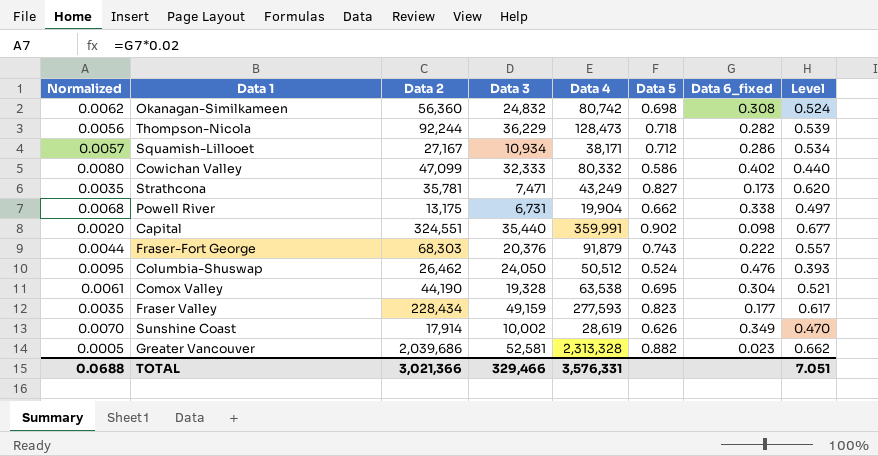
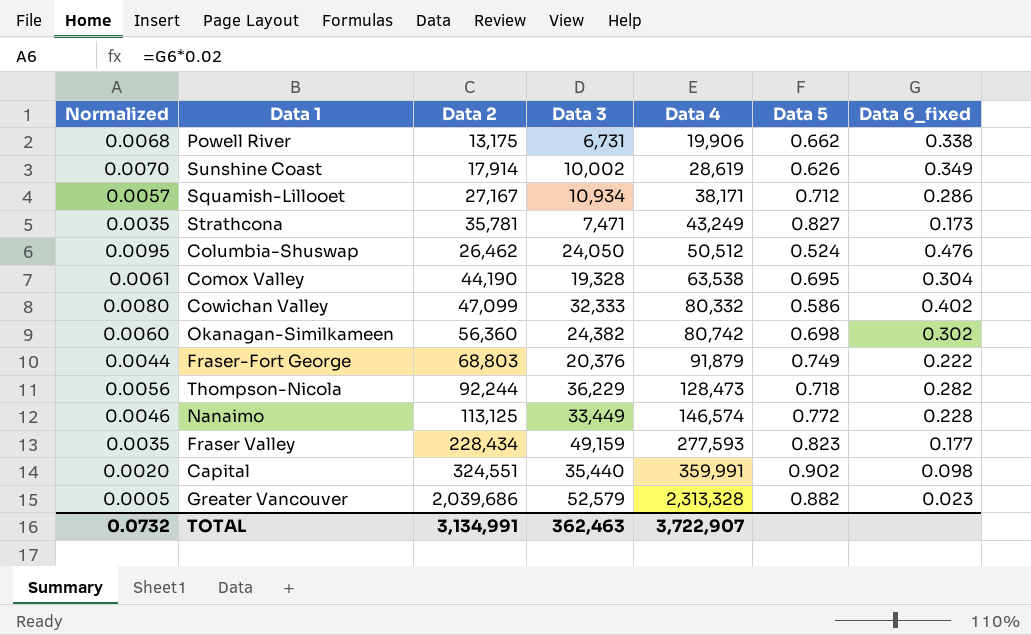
row order: none -> Data 4 ascending
column Level | formula: [Data 5] * 0.75 -> none
Powell River | Data 4: 19,904 -> 19,906
Okanagan-Similkameen | Normalized: 0.0062 -> 0.0060
Okanagan-Similkameen | Data 3: 24,832 -> 24,382
Okanagan-Similkameen | Data 6_fixed: 0.308 -> 0.302
Fraser-Fort George | Data 2: 68,303 -> 68,803
Fraser-Fort George | Data 5: 0.743 -> 0.749
row Nanaimo: none -> 0.0046 | 113,125 | 33,449 | 146,574 | 0.772 | 0.228
Greater Vancouver | Data 3: 52,581 -> 52,579
TOTAL | Normalized: 0.0688 -> 0.0732
TOTAL | Data 2: 3,021,366 -> 3,134,991
TOTAL | Data 3: 329,466 -> 362,463
TOTAL | Data 4: 3,576,331 -> 3,722,907

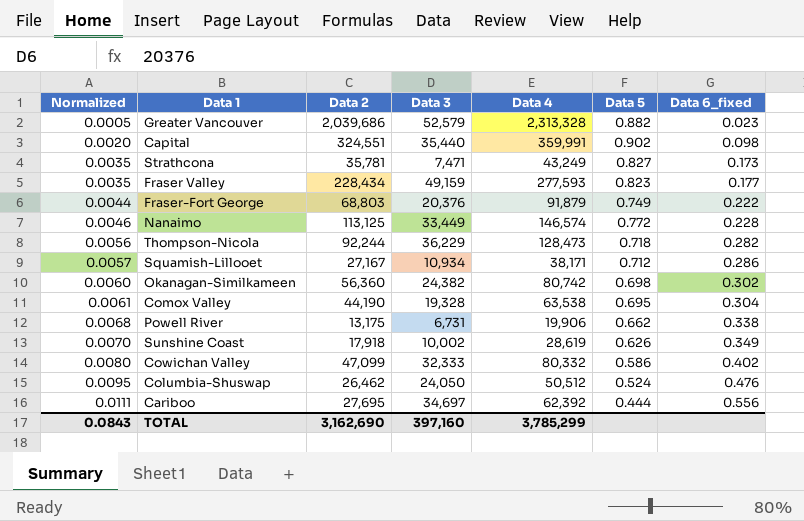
row order: Data 4 ascending -> Normalized ascending
Sunshine Coast | Data 2: 17,914 -> 17,918
row Cariboo: none -> 0.0111 | 27,695 | 34,697 | 62,392 | 0.444 | 0.556
TOTAL | Normalized: 0.0732 -> 0.0843
TOTAL | Data 2: 3,134,991 -> 3,162,690
TOTAL | Data 3: 362,463 -> 397,160
TOTAL | Data 4: 3,722,907 -> 3,785,299

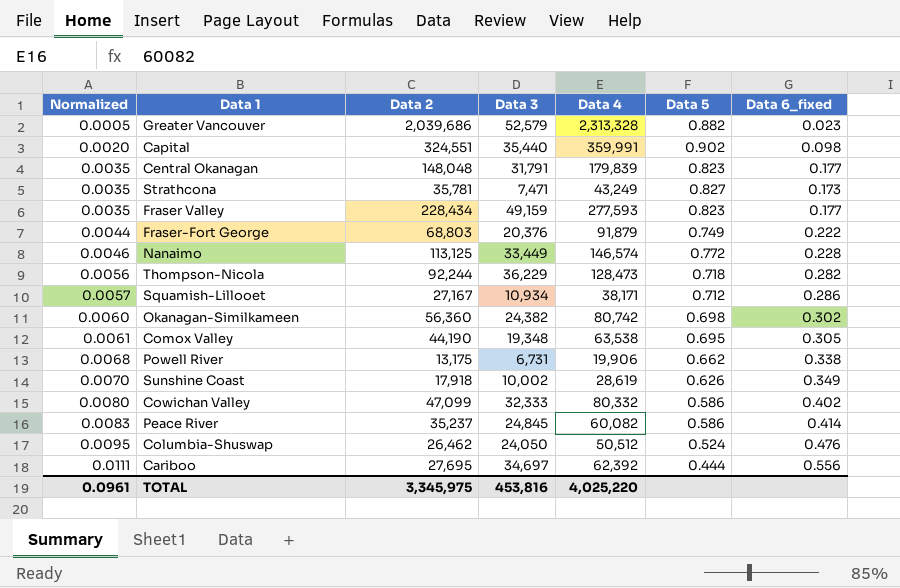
row Central Okanagan: none -> 0.0035 | 148,048 | 31,791 | 179,839 | 0.823 | 0.177
Comox Valley | Data 3: 19,328 -> 19,348
Comox Valley | Data 6_fixed: 0.304 -> 0.305
row Peace River: none -> 0.0083 | 35,237 | 24,845 | 60,082 | 0.586 | 0.414
TOTAL | Normalized: 0.0843 -> 0.0961
TOTAL | Data 2: 3,162,690 -> 3,345,975
TOTAL | Data 3: 397,160 -> 453,816
TOTAL | Data 4: 3,785,299 -> 4,025,220

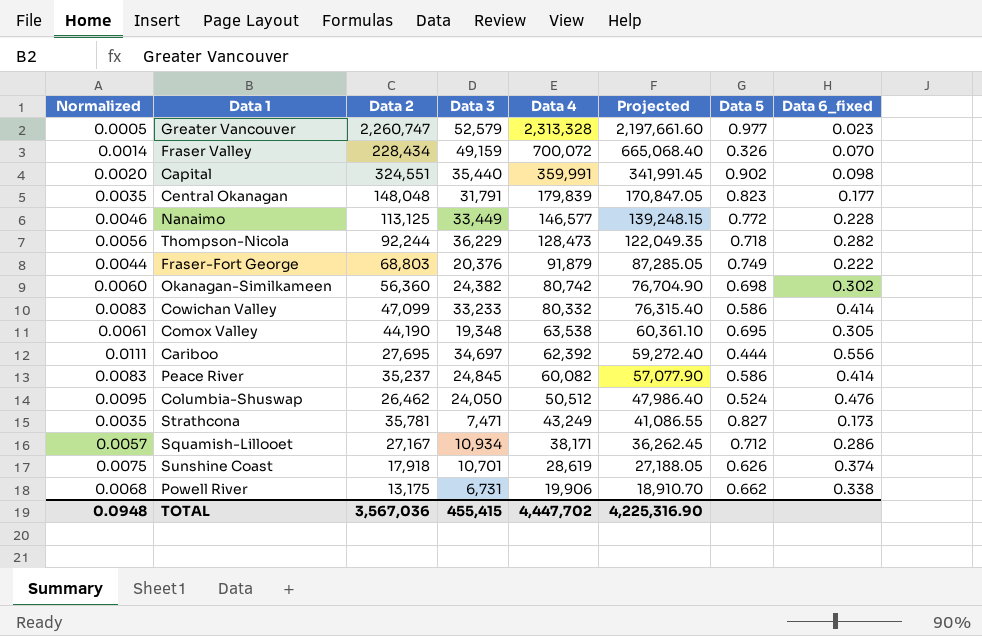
row order: Normalized ascending -> Data 4 descending
column Projected | formula: none -> [Data 4] * 0.95
Greater Vancouver | Data 2: 2,039,686 -> 2,260,747
Greater Vancouver | Data 5: 0.882 -> 0.977
Fraser Valley | Normalized: 0.0035 -> 0.0014
Fraser Valley | Data 4: 277,593 -> 700,072
Fraser Valley | Data 5: 0.823 -> 0.326
Fraser Valley | Data 6_fixed: 0.177 -> 0.070
Nanaimo | Data 4: 146,574 -> 146,577
Cowichan Valley | Normalized: 0.0080 -> 0.0083
Cowichan Valley | Data 3: 32,333 -> 33,233
Cowichan Valley | Data 6_fixed: 0.402 -> 0.414
Sunshine Coast | Normalized: 0.0070 -> 0.0075
Sunshine Coast | Data 3: 10,002 -> 10,701
Sunshine Coast | Data 6_fixed: 0.349 -> 0.374
TOTAL | Normalized: 0.0961 -> 0.0948
TOTAL | Data 2: 3,345,975 -> 3,567,036
TOTAL | Data 3: 453,816 -> 455,415
TOTAL | Data 4: 4,025,220 -> 4,447,702

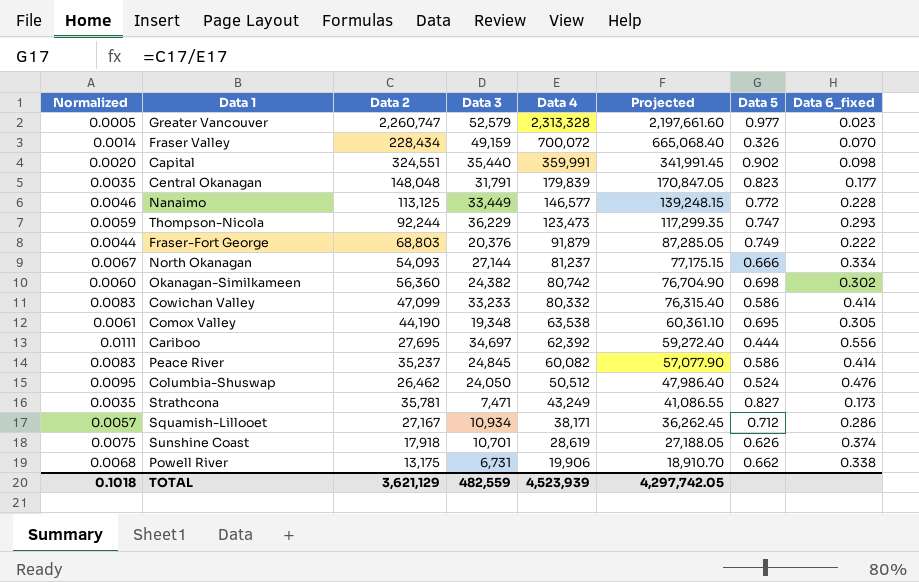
Thompson-Nicola | Normalized: 0.0056 -> 0.0059
Thompson-Nicola | Data 4: 128,473 -> 123,473
Thompson-Nicola | Projected: 122,049.35 -> 117,299.35
Thompson-Nicola | Data 5: 0.718 -> 0.747
Thompson-Nicola | Data 6_fixed: 0.282 -> 0.293
row North Okanagan: none -> 0.0067 | 54,093 | 27,144 | 81,237 | 77,175.15 | 0.666 | 0.334
TOTAL | Normalized: 0.0948 -> 0.1018
TOTAL | Data 2: 3,567,036 -> 3,621,129
TOTAL | Data 3: 455,415 -> 482,559
TOTAL | Data 4: 4,447,702 -> 4,523,939
TOTAL | Projected: 4,225,316.90 -> 4,297,742.05

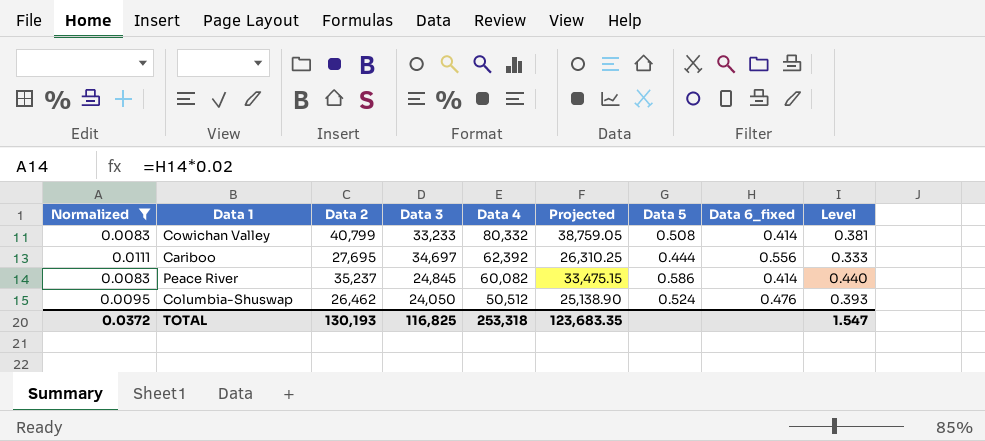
filter: none -> Normalized >= 0.0083
column Projected | formula: [Data 4] * 0.95 -> [Data 2] * 0.95
column Level | formula: none -> [Data 5] * 0.75
Cowichan Valley | Data 2: 47,099 -> 40,799
Cowichan Valley | Data 5: 0.586 -> 0.508
TOTAL | Normalized: 0.1018 -> 0.0372
TOTAL | Data 2: 3,621,129 -> 130,193
TOTAL | Data 3: 482,559 -> 116,825
TOTAL | Data 4: 4,523,939 -> 253,318
TOTAL | Projected: 4,297,742.05 -> 123,683.35

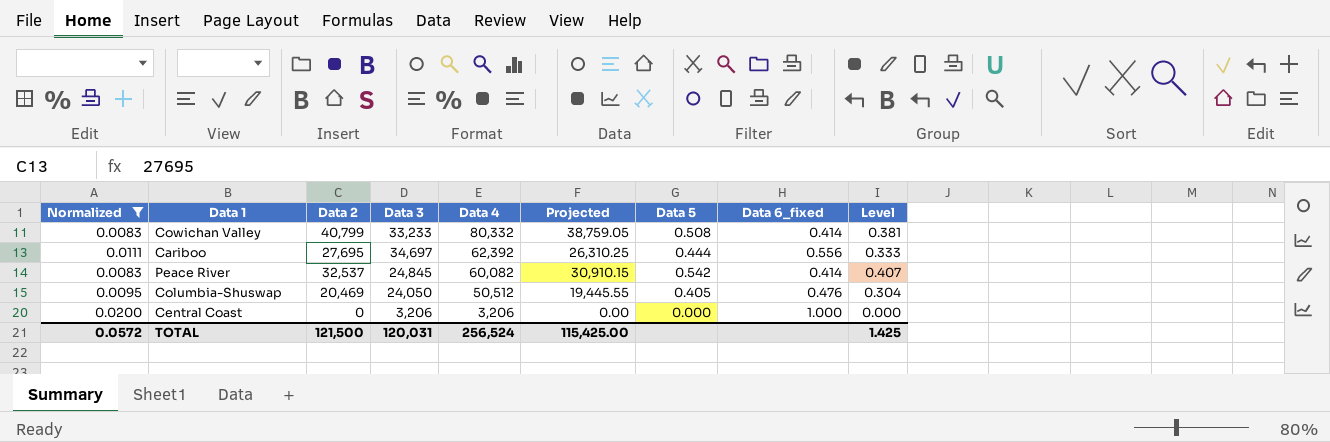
Peace River | Data 2: 35,237 -> 32,537
Peace River | Projected: 33,475.15 -> 30,910.15
Peace River | Data 5: 0.586 -> 0.542
Peace River | Level: 0.440 -> 0.407
Columbia-Shuswap | Data 2: 26,462 -> 20,469
Columbia-Shuswap | Projected: 25,138.90 -> 19,445.55
Columbia-Shuswap | Data 5: 0.524 -> 0.405
Columbia-Shuswap | Level: 0.393 -> 0.304
row Central Coast: none -> 0.0200 | 0 | 3,206 | 3,206 | 0.00 | 0.000 | 1.000 | 0.000
TOTAL | Normalized: 0.0372 -> 0.0572
TOTAL | Data 2: 130,193 -> 121,500
TOTAL | Data 3: 116,825 -> 120,031
TOTAL | Data 4: 253,318 -> 256,524
TOTAL | Projected: 123,683.35 -> 115,425.00
TOTAL | Level: 1.547 -> 1.425

